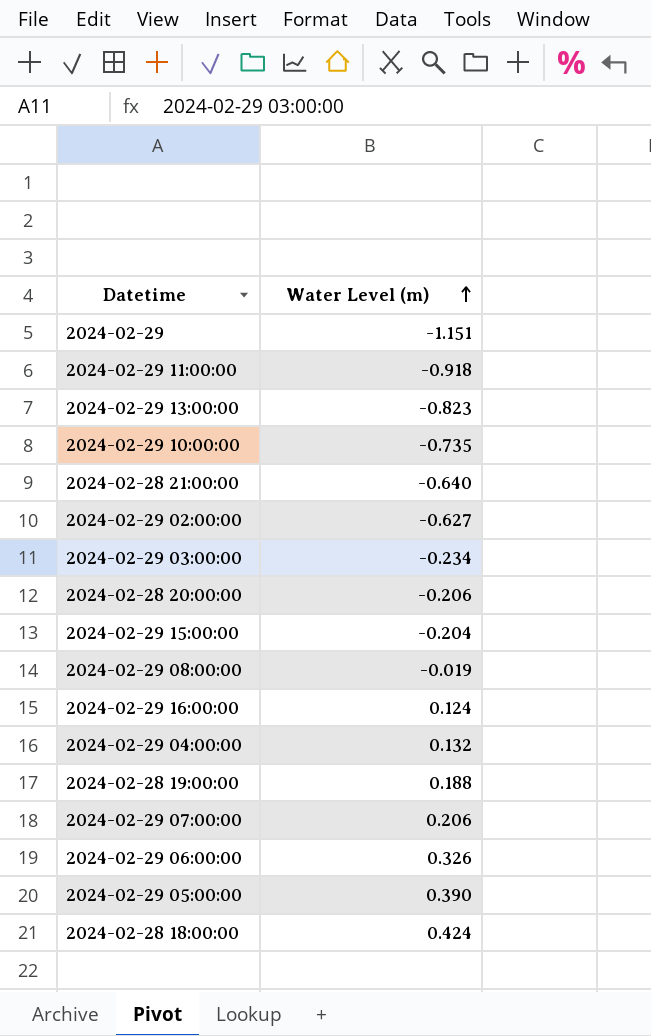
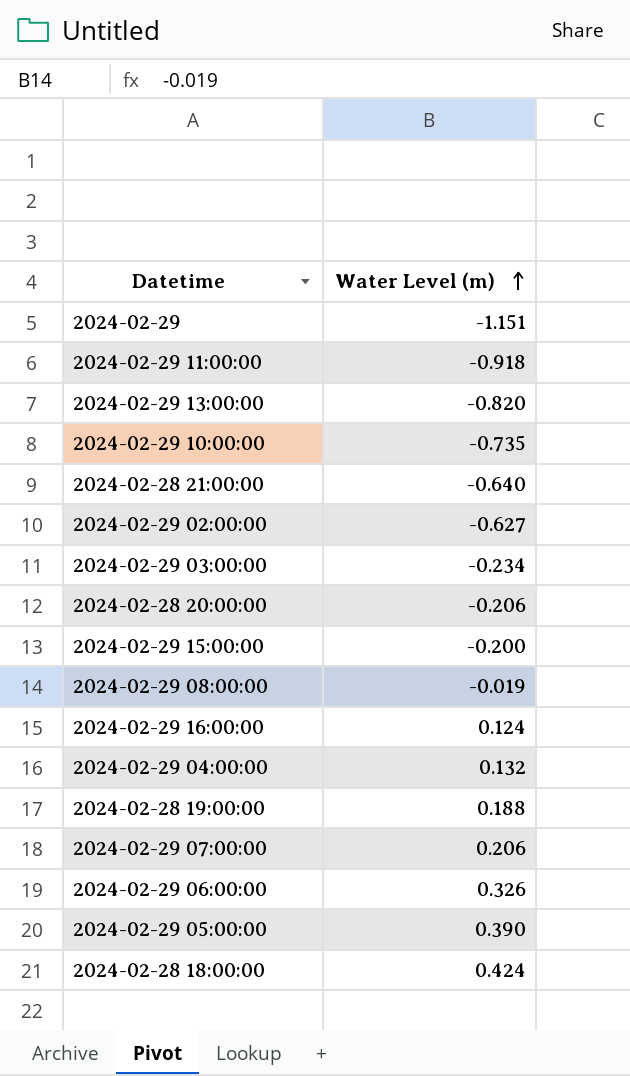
2024-02-29 13:00:00 | Water Level (m): -0.823 -> -0.820
2024-02-29 15:00:00 | Water Level (m): -0.204 -> -0.200

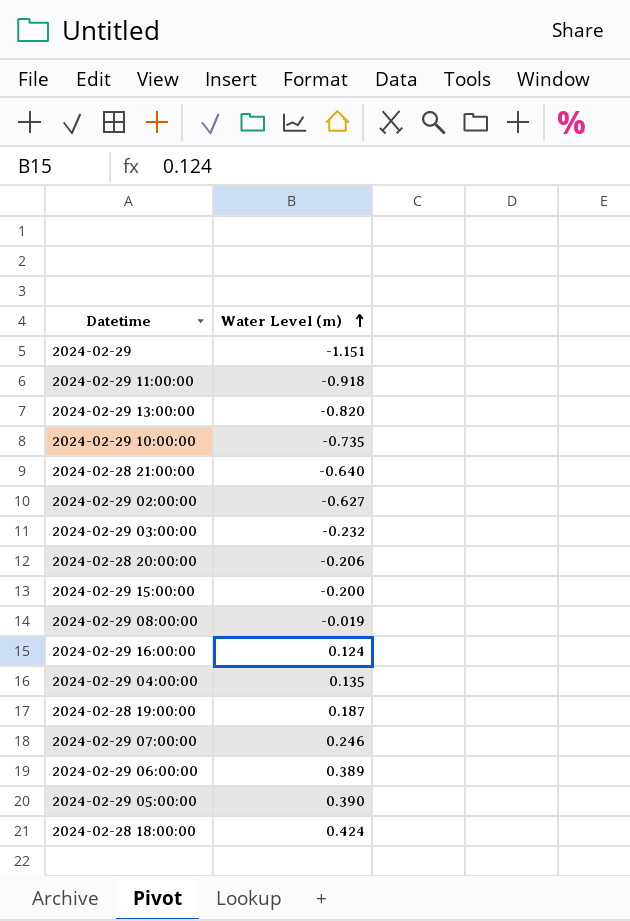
2024-02-29 03:00:00 | Water Level (m): -0.234 -> -0.232
2024-02-29 04:00:00 | Water Level (m): 0.132 -> 0.135
2024-02-28 19:00:00 | Water Level (m): 0.188 -> 0.187
2024-02-29 07:00:00 | Water Level (m): 0.206 -> 0.246
2024-02-29 06:00:00 | Water Level (m): 0.326 -> 0.389

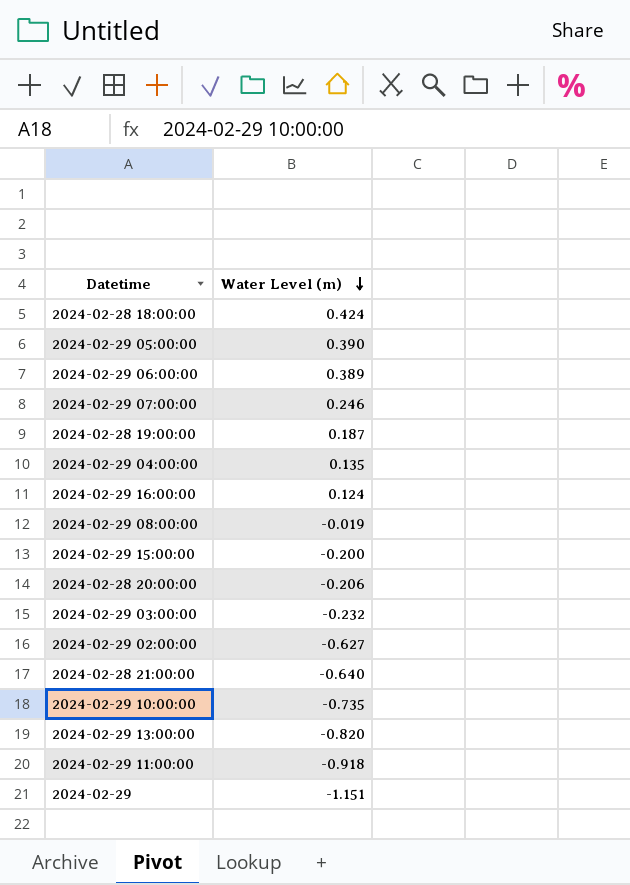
row order: Water Level (m) ascending -> Water Level (m) descending

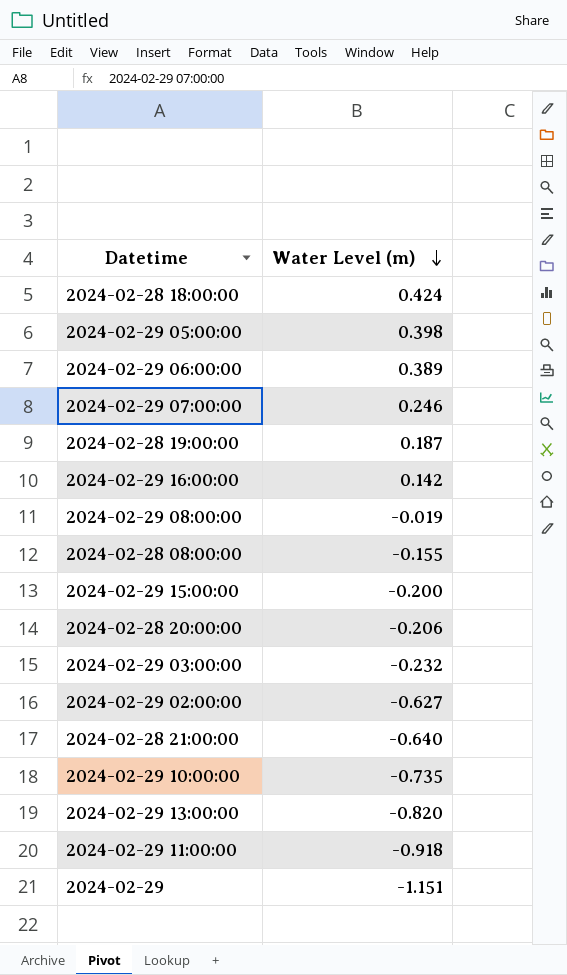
row 2024-02-29 04:00:00: 0.135 -> none
2024-02-29 05:00:00 | Water Level (m): 0.390 -> 0.398
2024-02-29 16:00:00 | Water Level (m): 0.124 -> 0.142
row 2024-02-28 08:00:00: none -> -0.155

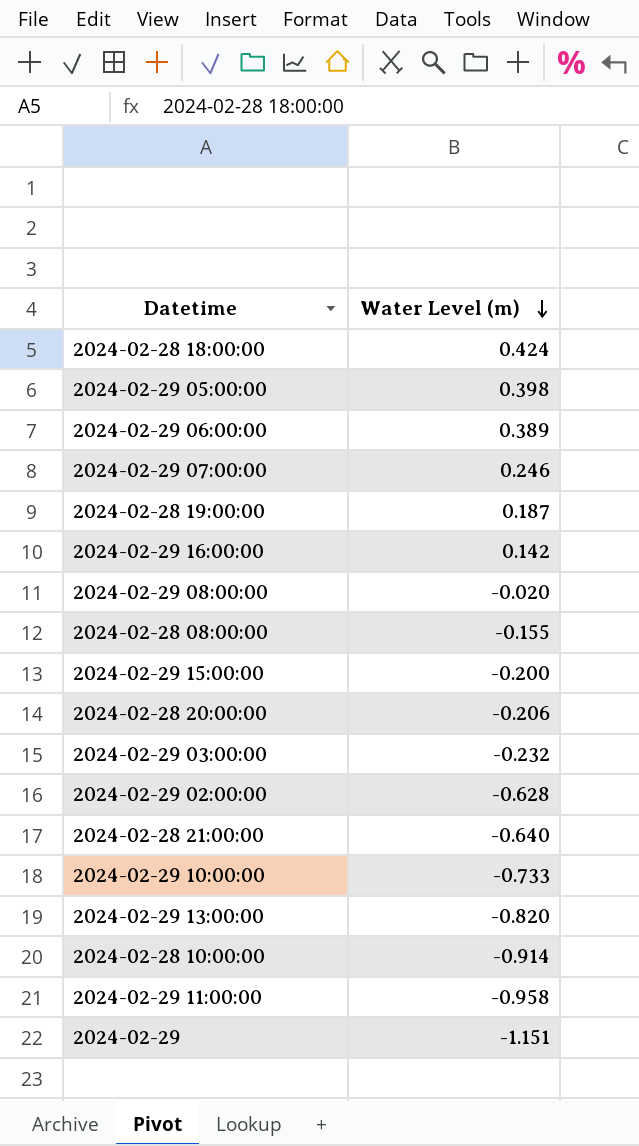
2024-02-29 08:00:00 | Water Level (m): -0.019 -> -0.020
2024-02-29 02:00:00 | Water Level (m): -0.627 -> -0.628
2024-02-29 10:00:00 | Water Level (m): -0.735 -> -0.733
row 2024-02-28 10:00:00: none -> -0.914
2024-02-29 11:00:00 | Water Level (m): -0.918 -> -0.958

